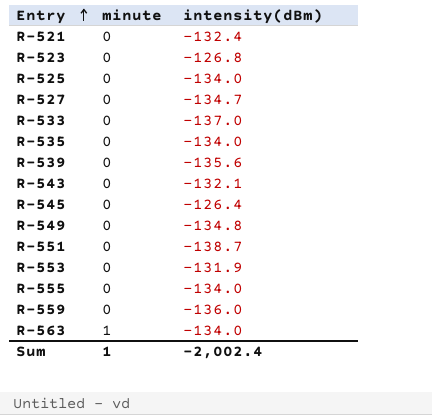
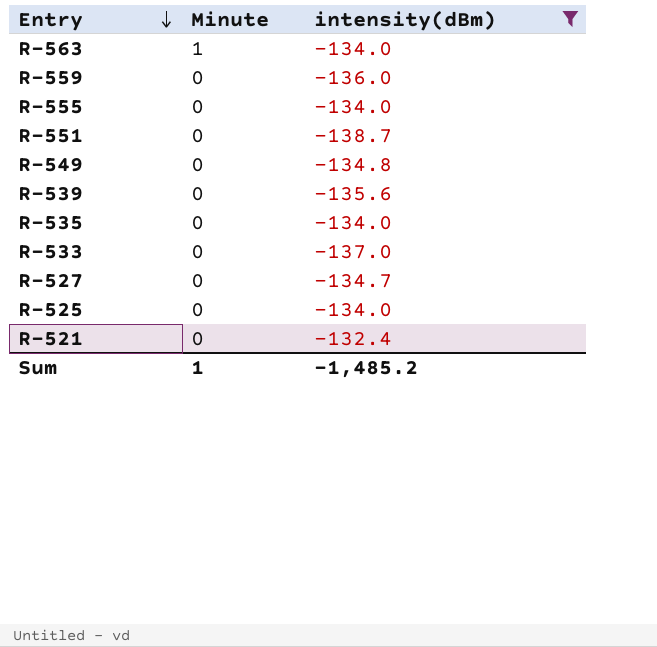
filter: none -> intensity(dBm) <= -132.4
row order: Entry ascending -> Entry descending
column name: minute -> Minute
Sum | intensity(dBm): -2,002.4 -> -1,485.2

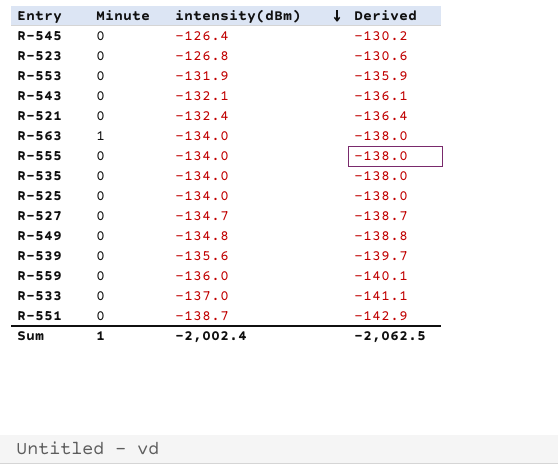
filter: intensity(dBm) <= -132.4 -> none
row order: Entry descending -> intensity(dBm) descending
column Derived | formula: none -> [intensity(dBm)] * 1.03
Sum | intensity(dBm): -1,485.2 -> -2,002.4

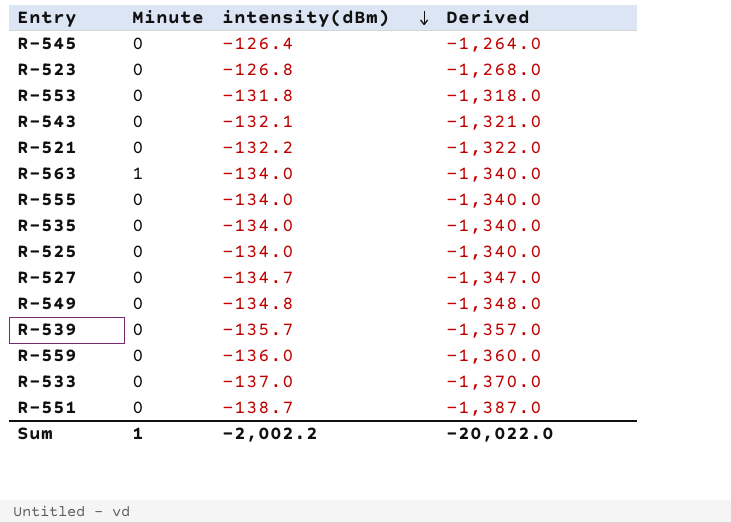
column Derived | formula: [intensity(dBm)] * 1.03 -> [intensity(dBm)] * 10
R-553 | intensity(dBm): -131.9 -> -131.8
R-521 | intensity(dBm): -132.4 -> -132.2
R-539 | intensity(dBm): -135.6 -> -135.7
Sum | intensity(dBm): -2,002.4 -> -2,002.2
Sum | Derived: -2,062.5 -> -20,022.0

